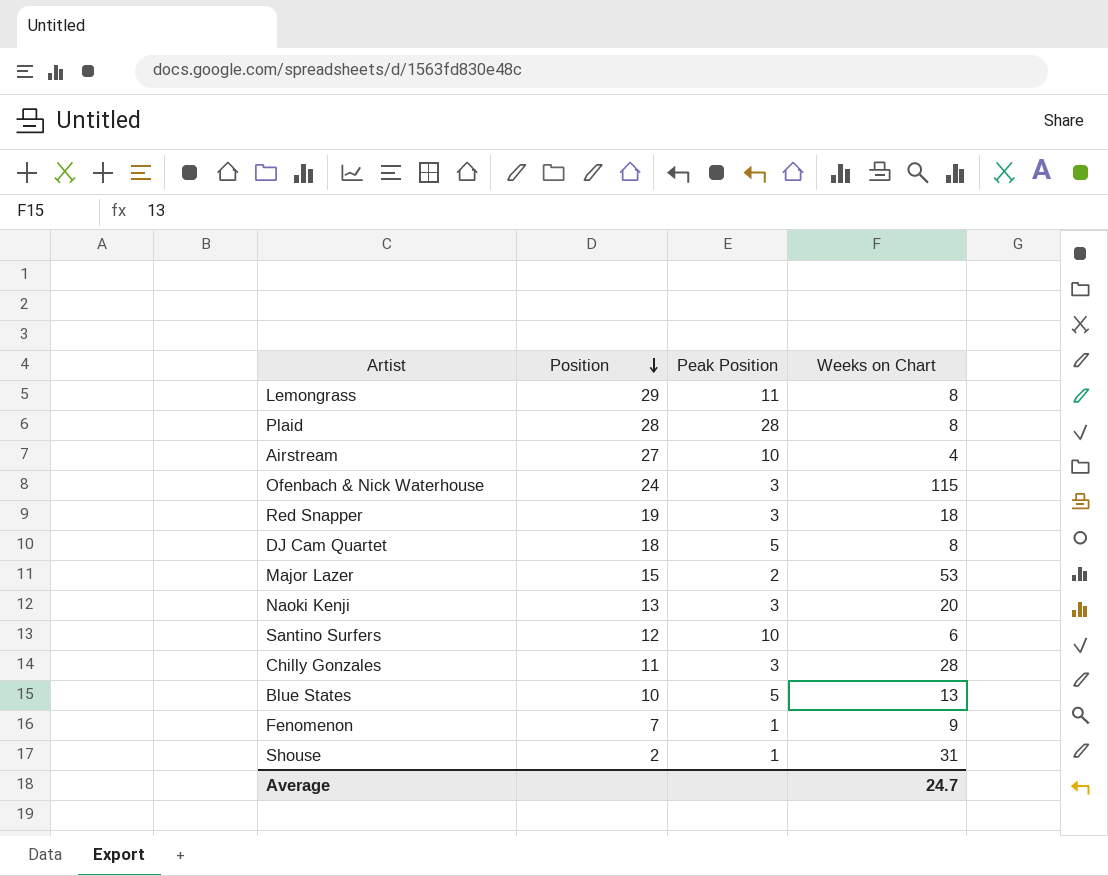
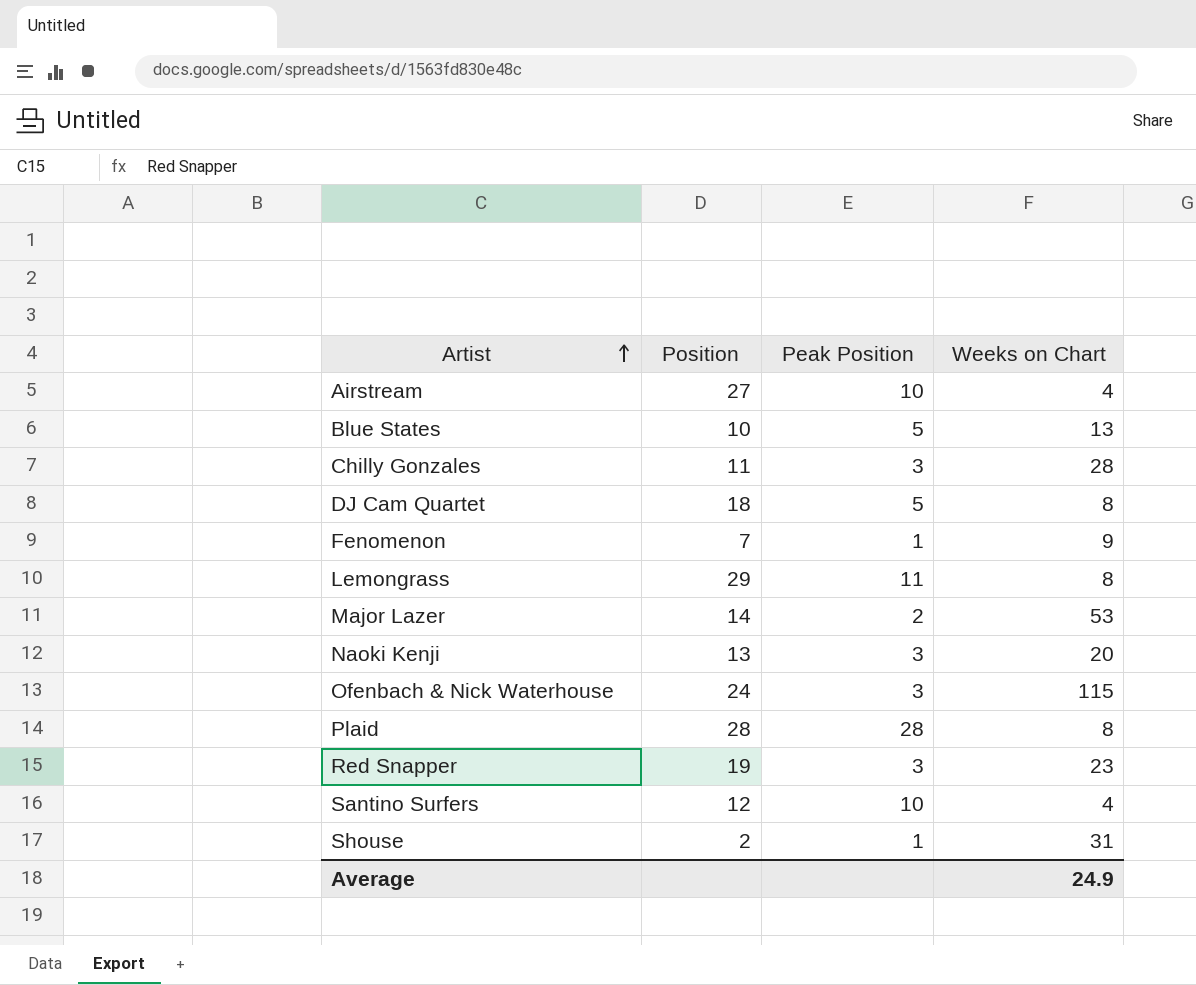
row order: Position descending -> Artist ascending
Major Lazer | Position: 15 -> 14
Red Snapper | Weeks on Chart: 18 -> 23
Santino Surfers | Weeks on Chart: 6 -> 4
Average | Weeks on Chart: 24.7 -> 24.9

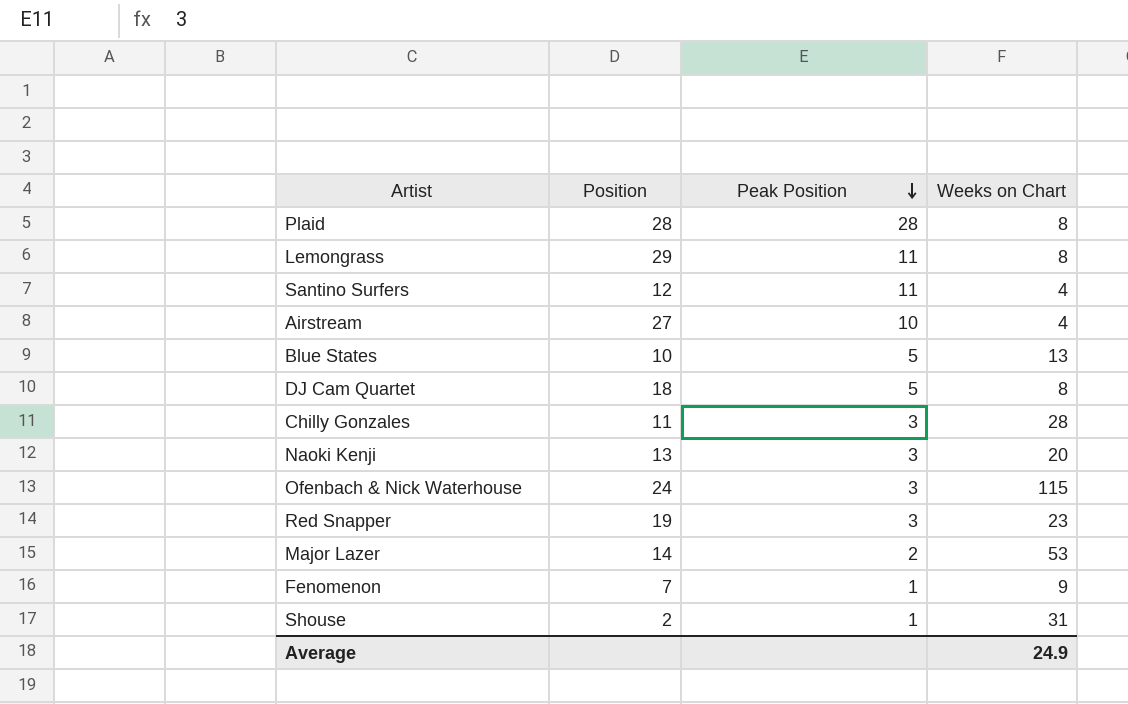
row order: Artist ascending -> Peak Position descending
Santino Surfers | Peak Position: 10 -> 11

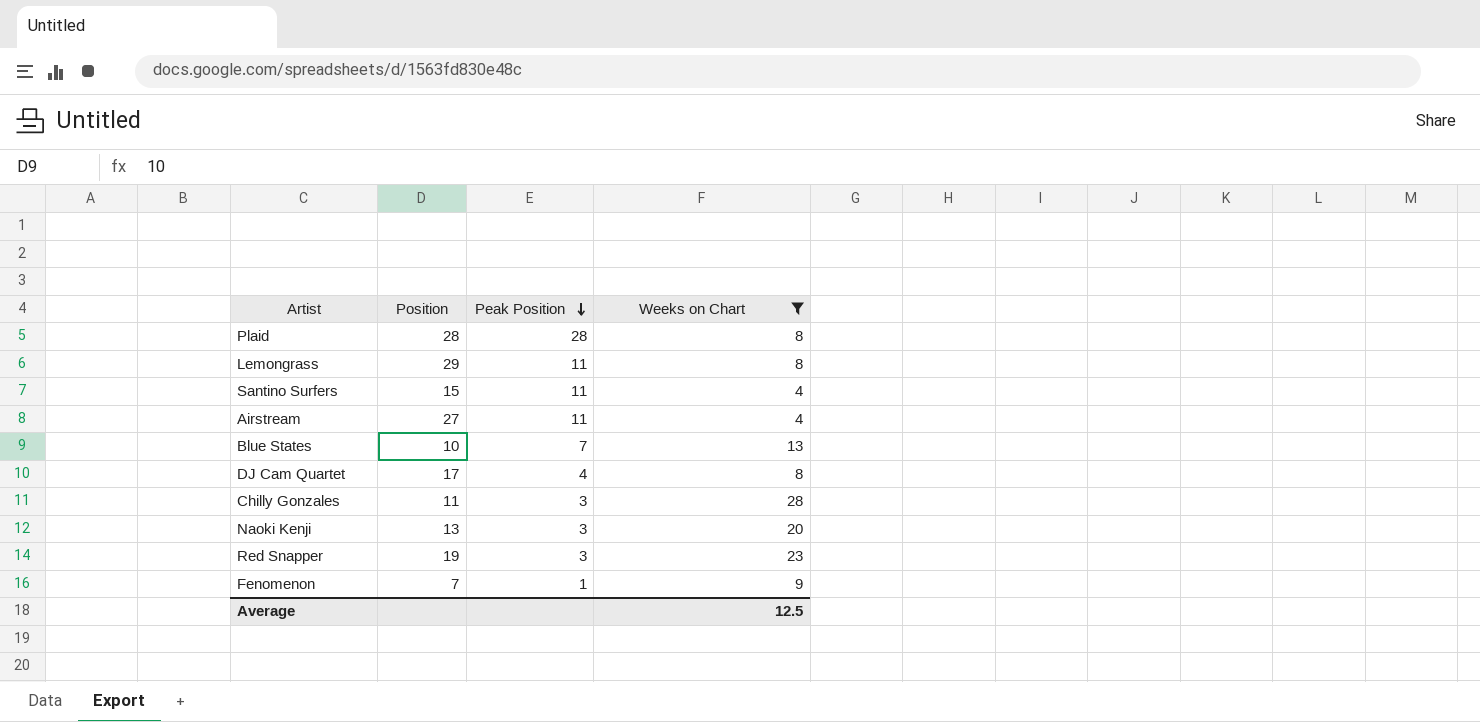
filter: none -> Weeks on Chart <= 28
Santino Surfers | Position: 12 -> 15
Airstream | Peak Position: 10 -> 11
Blue States | Peak Position: 5 -> 7
DJ Cam Quartet | Position: 18 -> 17
DJ Cam Quartet | Peak Position: 5 -> 4
Average | Weeks on Chart: 24.9 -> 12.5

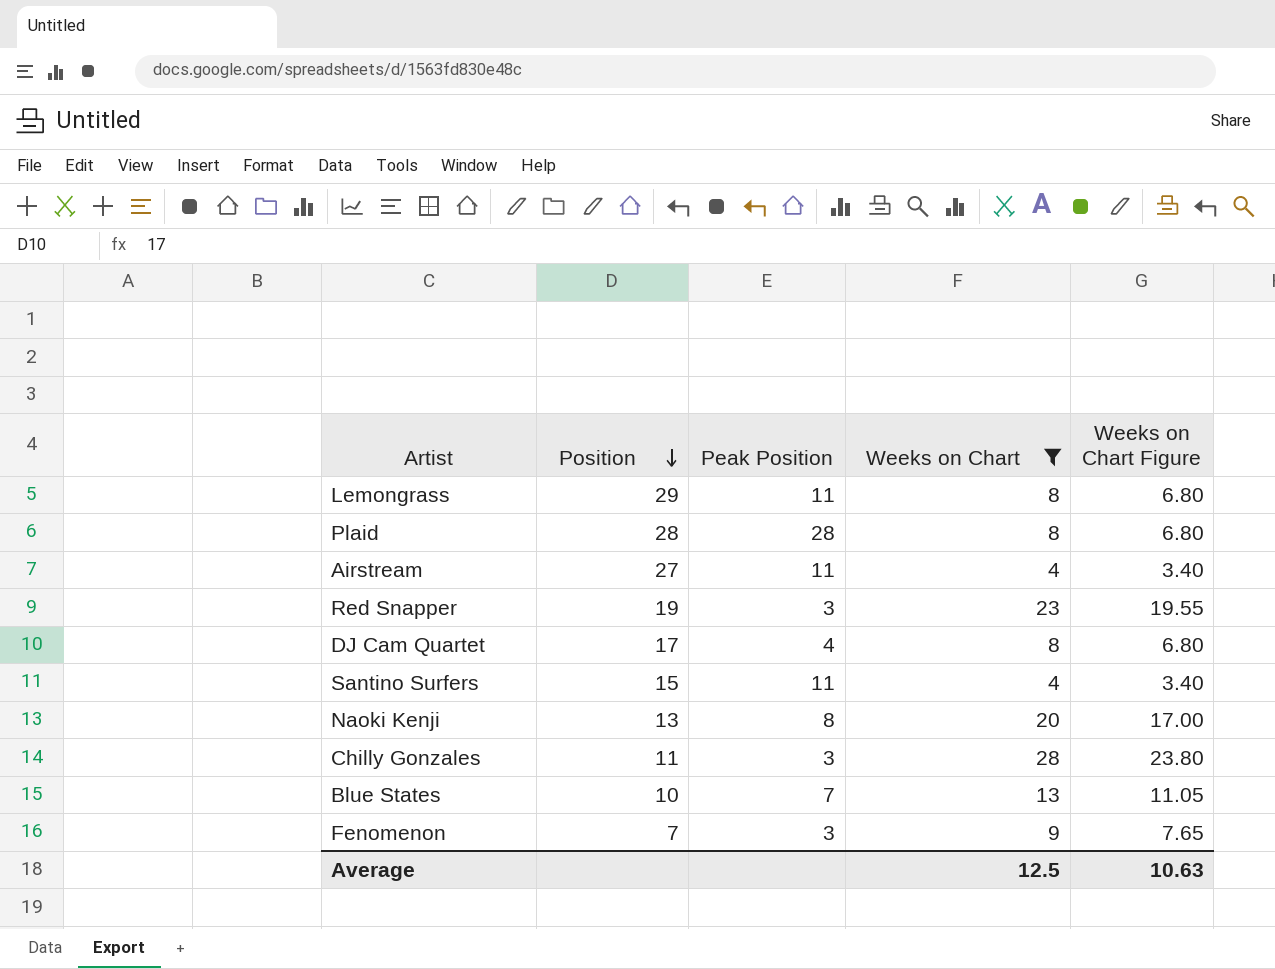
row order: Peak Position descending -> Position descending
column Weeks on Chart Figure | formula: none -> [Weeks on Chart] * 0.85
Naoki Kenji | Peak Position: 3 -> 8
Fenomenon | Peak Position: 1 -> 3

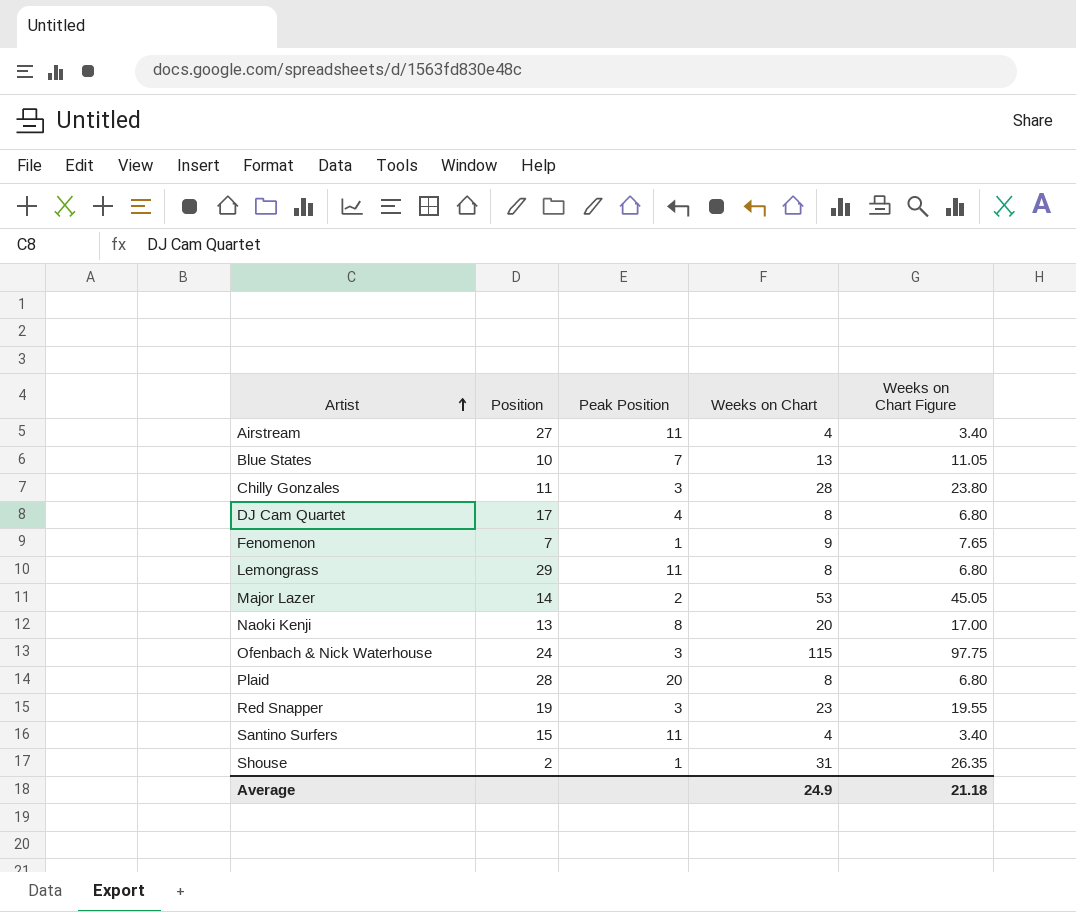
filter: Weeks on Chart <= 28 -> none
row order: Position descending -> Artist ascending
Fenomenon | Peak Position: 3 -> 1
Plaid | Peak Position: 28 -> 20
Average | Weeks on Chart: 12.5 -> 24.9
Average | Weeks on Chart Figure: 10.63 -> 21.18

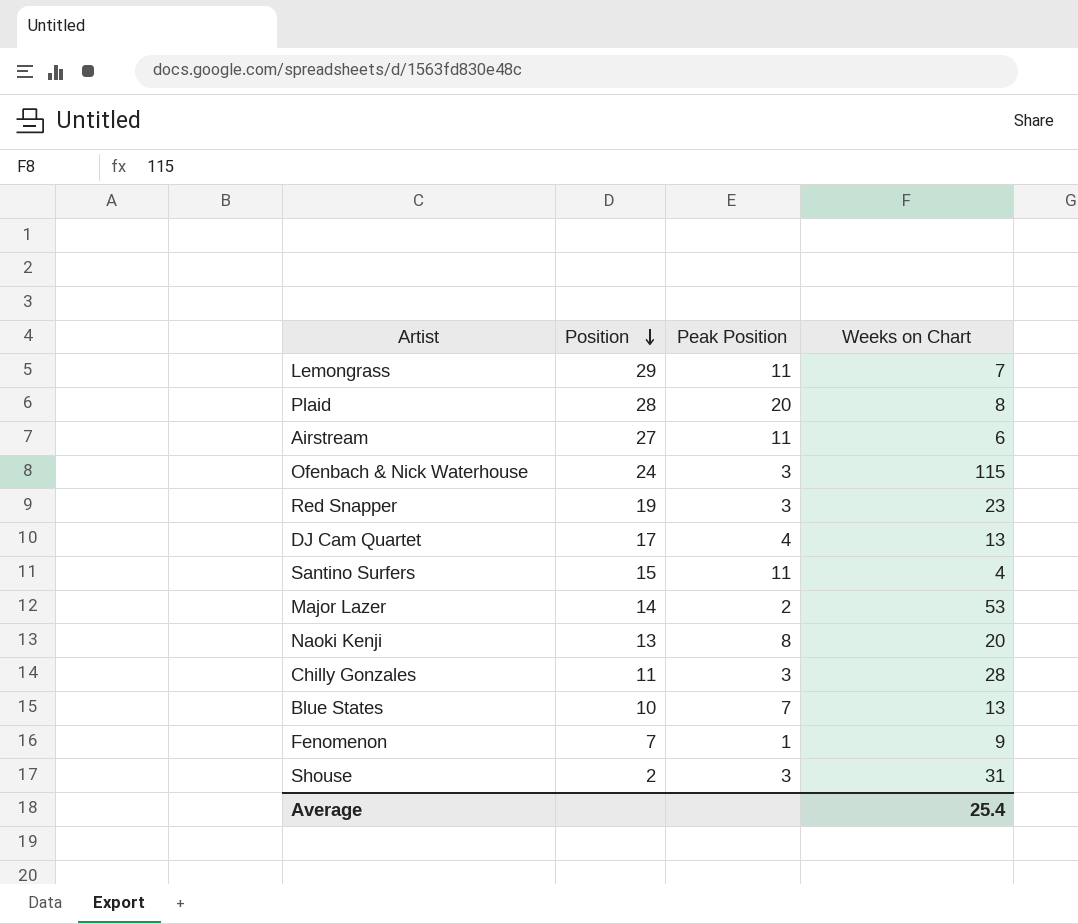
row order: Artist ascending -> Position descending
column Weeks on Chart Figure | formula: [Weeks on Chart] * 0.85 -> none
Lemongrass | Weeks on Chart: 8 -> 7
Airstream | Weeks on Chart: 4 -> 6
DJ Cam Quartet | Weeks on Chart: 8 -> 13
Shouse | Peak Position: 1 -> 3
Average | Weeks on Chart: 24.9 -> 25.4

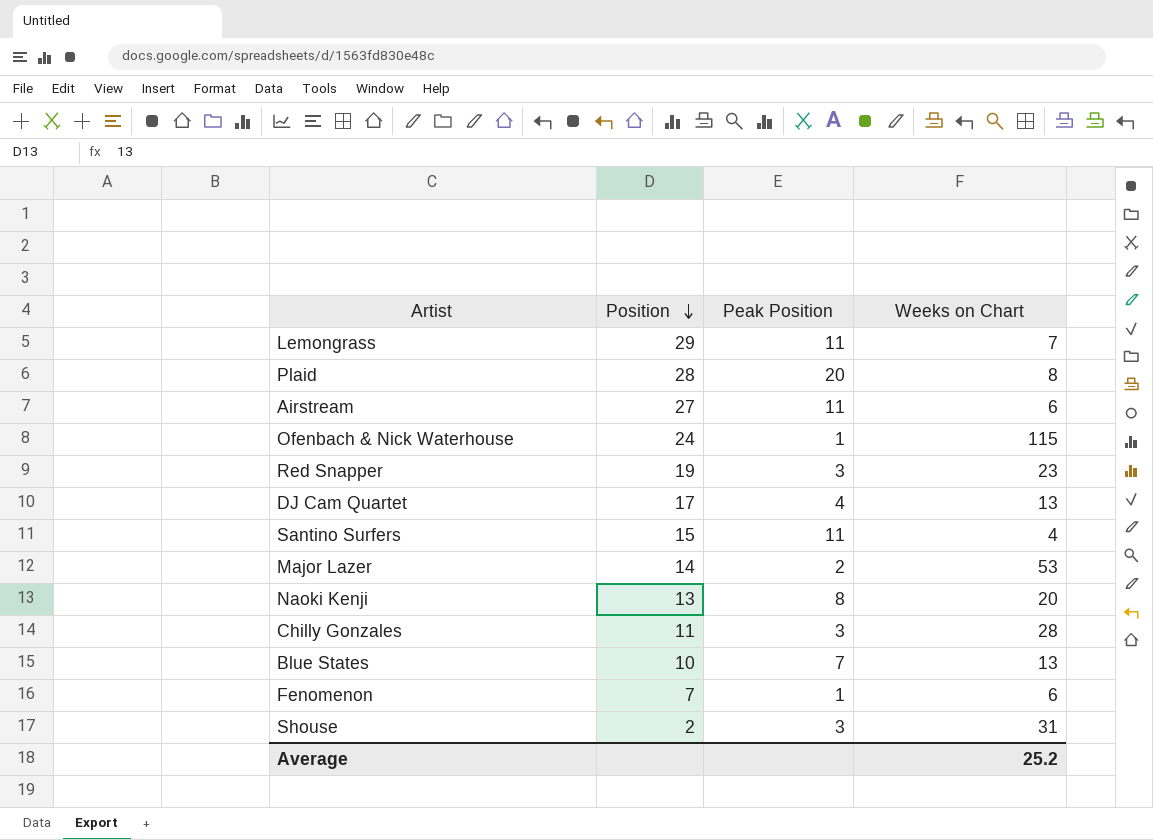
Ofenbach & Nick Waterhouse | Peak Position: 3 -> 1
Fenomenon | Weeks on Chart: 9 -> 6
Average | Weeks on Chart: 25.4 -> 25.2

